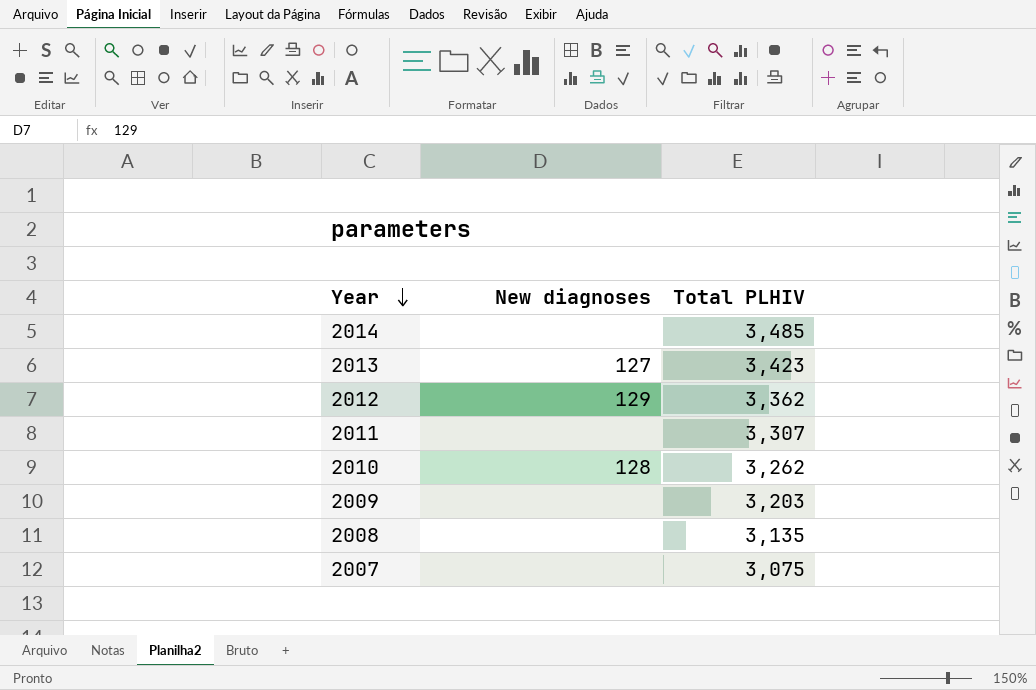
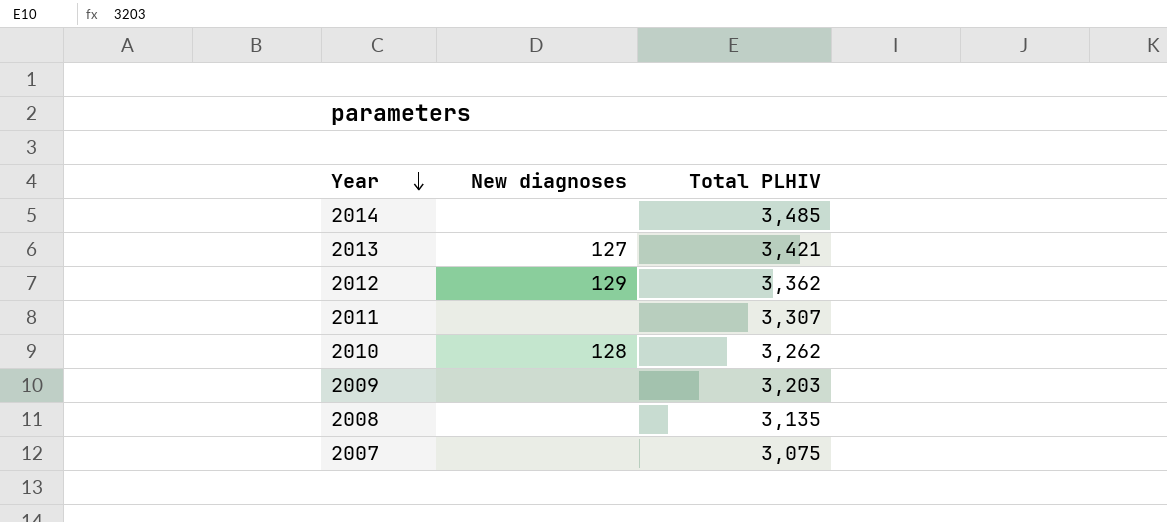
2013 | Total PLHIV: 3,423 -> 3,421

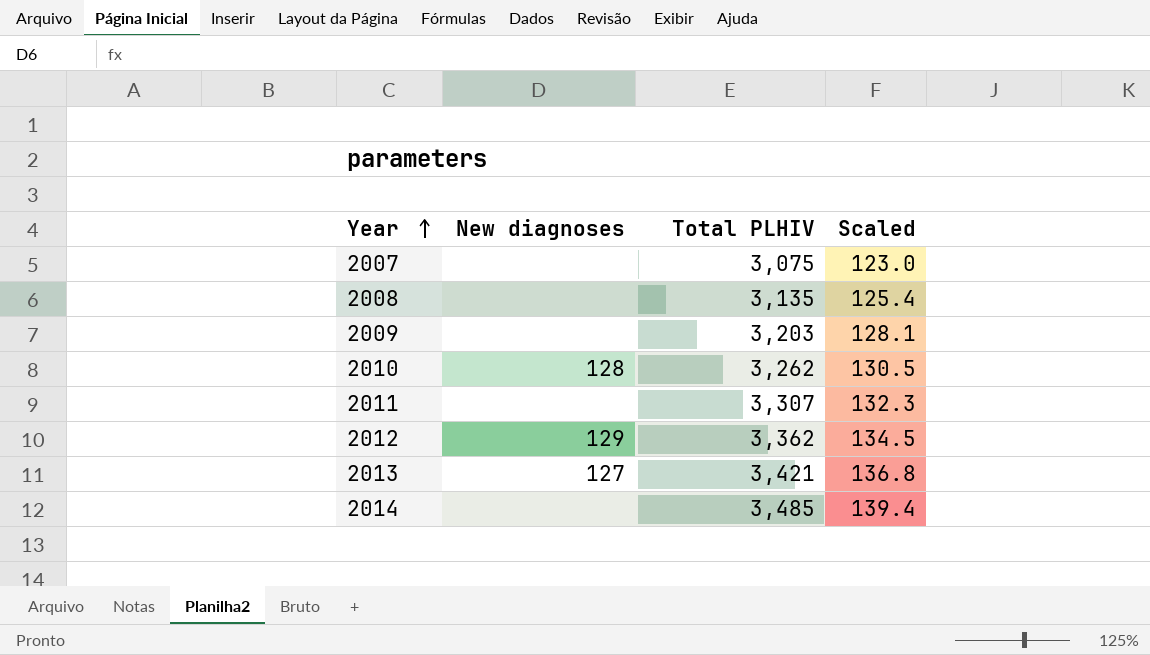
row order: Year descending -> Year ascending
column Scaled | formula: none -> [Total PLHIV] * 0.04

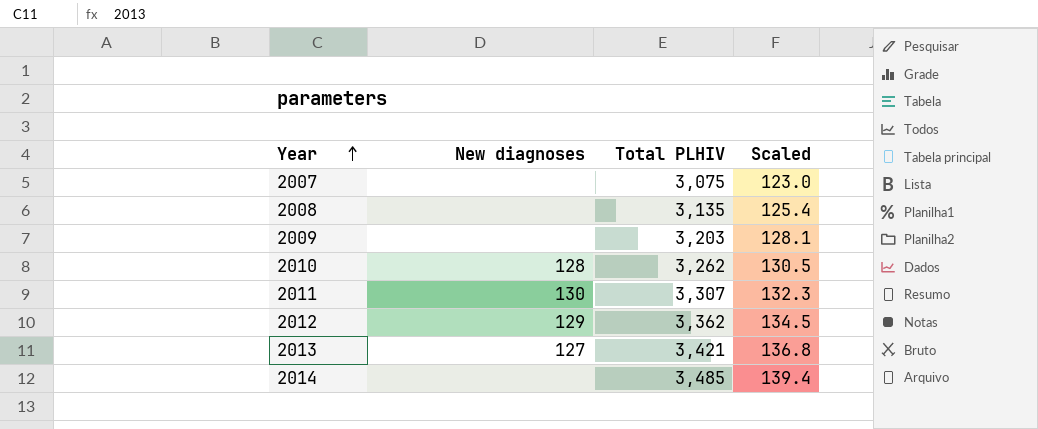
2011 | New diagnoses: none -> 130

